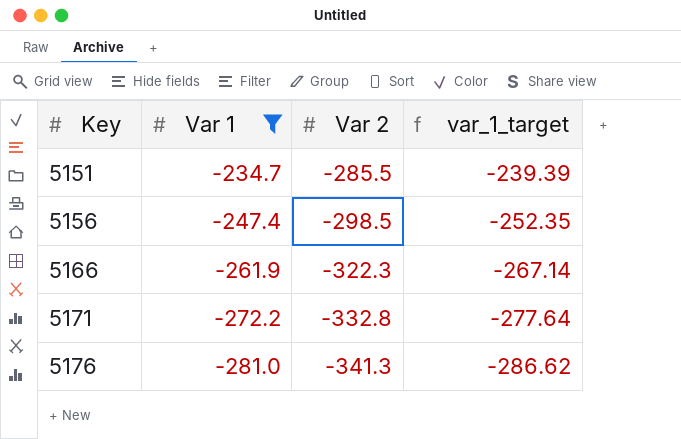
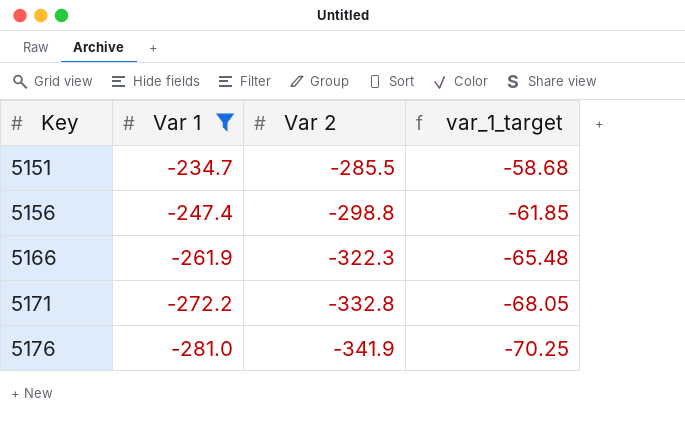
column var_1_target | formula: [Var 1] * 1.02 -> [Var 1] * 0.25
5156 | Var 2: -298.5 -> -298.8
5176 | Var 2: -341.3 -> -341.9

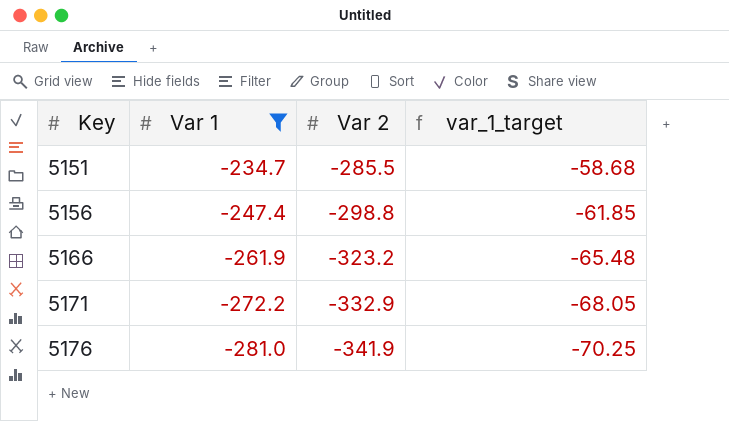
5166 | Var 2: -322.3 -> -323.2
5171 | Var 2: -332.8 -> -332.9

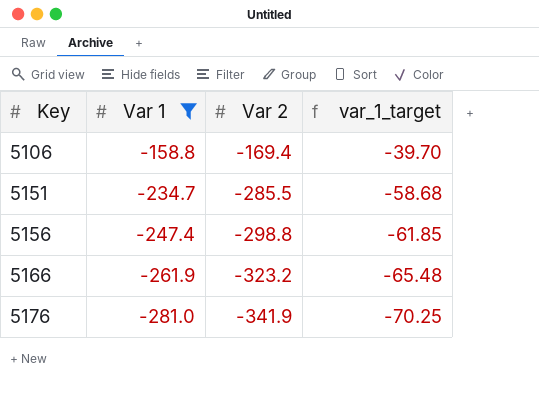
row 5171: -272.2 | -332.9 | -68.05 -> none
row 5106: none -> -158.8 | -169.4 | -39.70

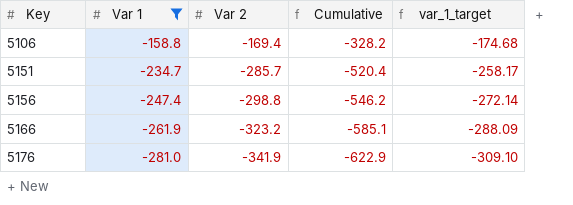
column Cumulative | formula: none -> [Var 1] + [Var 2]
column var_1_target | formula: [Var 1] * 0.25 -> [Var 1] * 1.1
5151 | Var 2: -285.5 -> -285.7

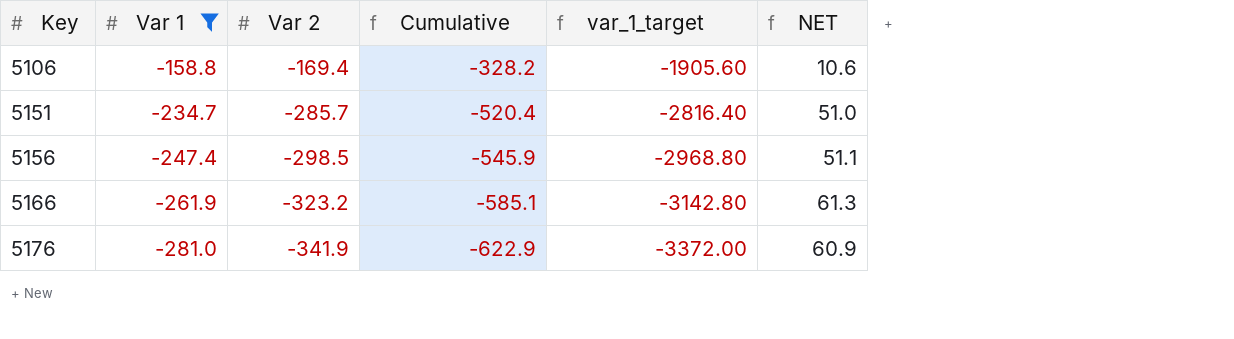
column var_1_target | formula: [Var 1] * 1.1 -> [Var 1] * 12
column NET | formula: none -> [Var 1] - [Var 2]
5156 | Var 2: -298.8 -> -298.5
5156 | Cumulative: -546.2 -> -545.9

